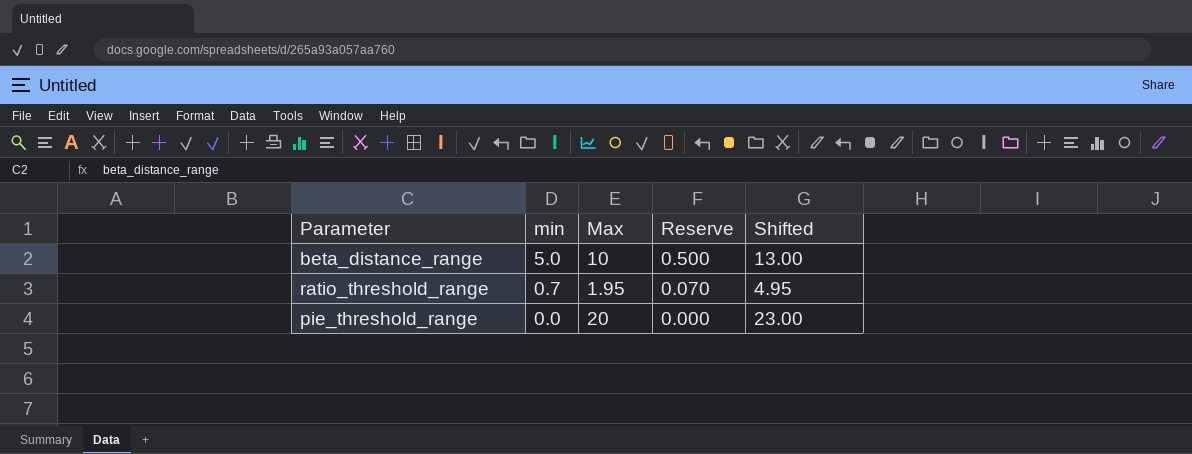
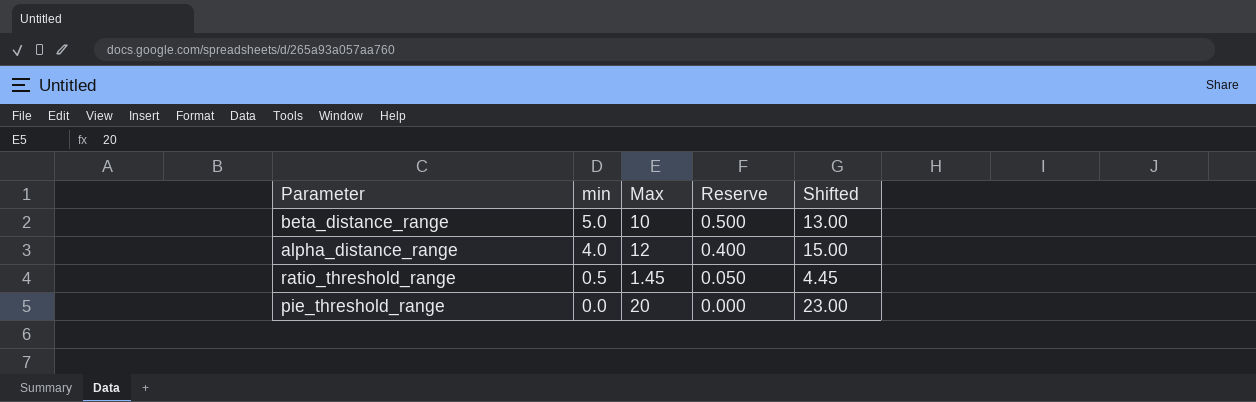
row alpha_distance_range: none -> 4.0 | 12 | 0.400 | 15.00
ratio_threshold_range | min: 0.7 -> 0.5
ratio_threshold_range | Max: 1.95 -> 1.45
ratio_threshold_range | Reserve: 0.070 -> 0.050
ratio_threshold_range | Shifted: 4.95 -> 4.45

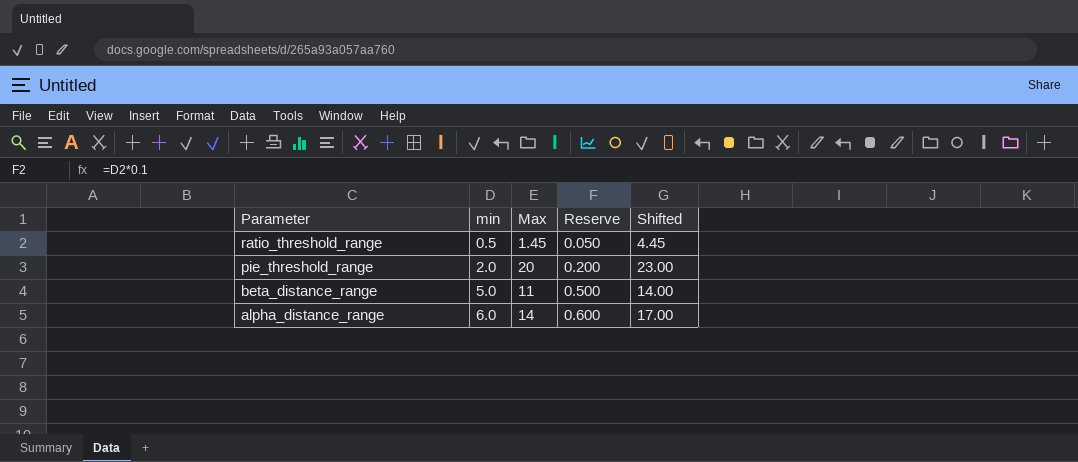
row order: min descending -> Parameter descending
pie_threshold_range | min: 0.0 -> 2.0
pie_threshold_range | Reserve: 0.000 -> 0.200
beta_distance_range | Max: 10 -> 11
beta_distance_range | Shifted: 13.00 -> 14.00
alpha_distance_range | min: 4.0 -> 6.0
alpha_distance_range | Max: 12 -> 14
alpha_distance_range | Reserve: 0.400 -> 0.600
alpha_distance_range | Shifted: 15.00 -> 17.00

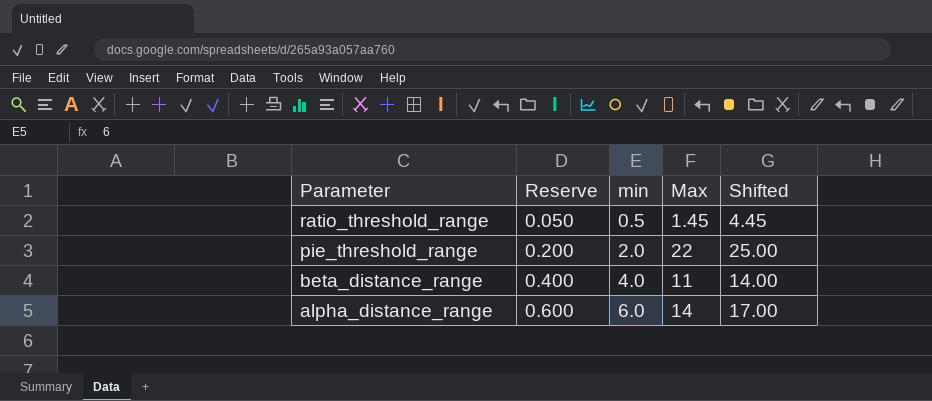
column Reserve | position: 4 -> 2
pie_threshold_range | Max: 20 -> 22
pie_threshold_range | Shifted: 23.00 -> 25.00
beta_distance_range | Reserve: 0.500 -> 0.400
beta_distance_range | min: 5.0 -> 4.0

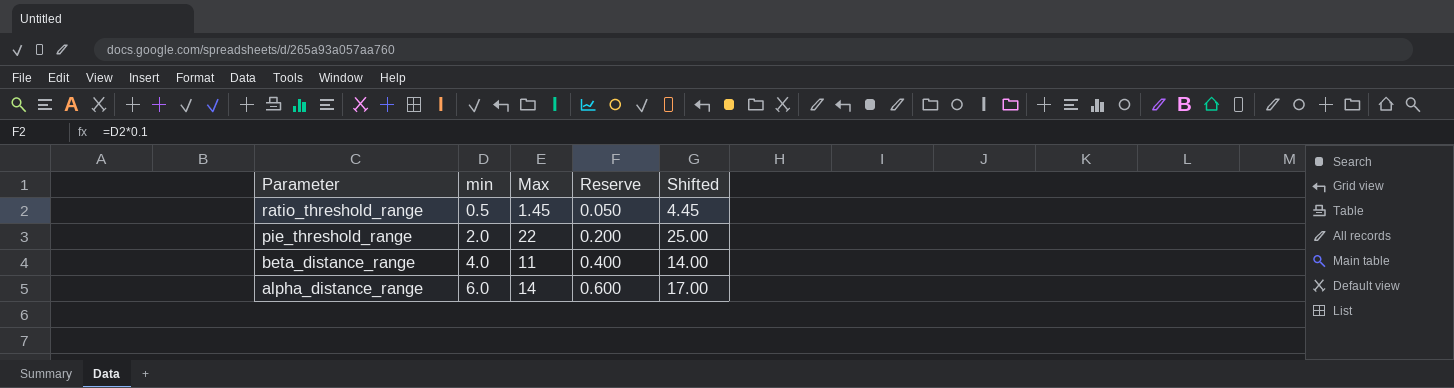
column Reserve | position: 2 -> 4

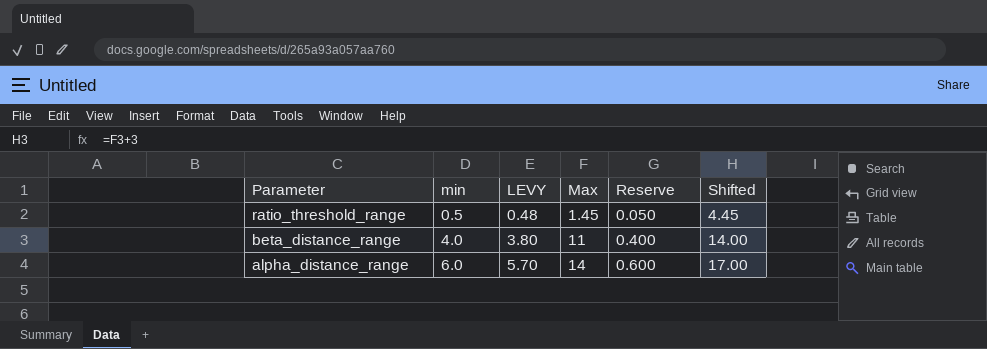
column LEVY | formula: none -> [min] * 0.95
row pie_threshold_range: 2.0 | 22 | 0.200 | 25.00 -> none

